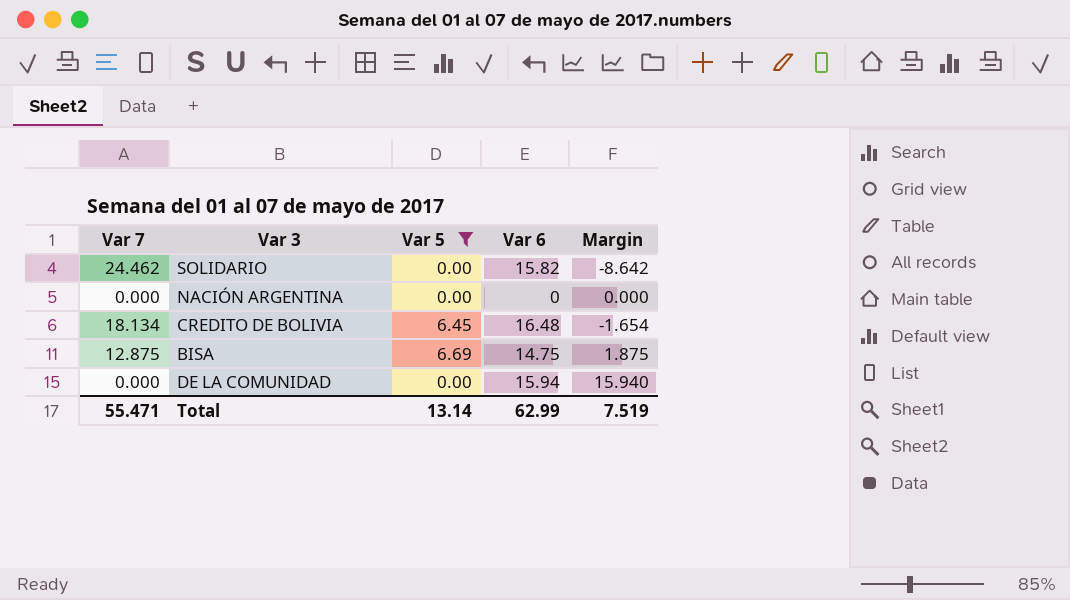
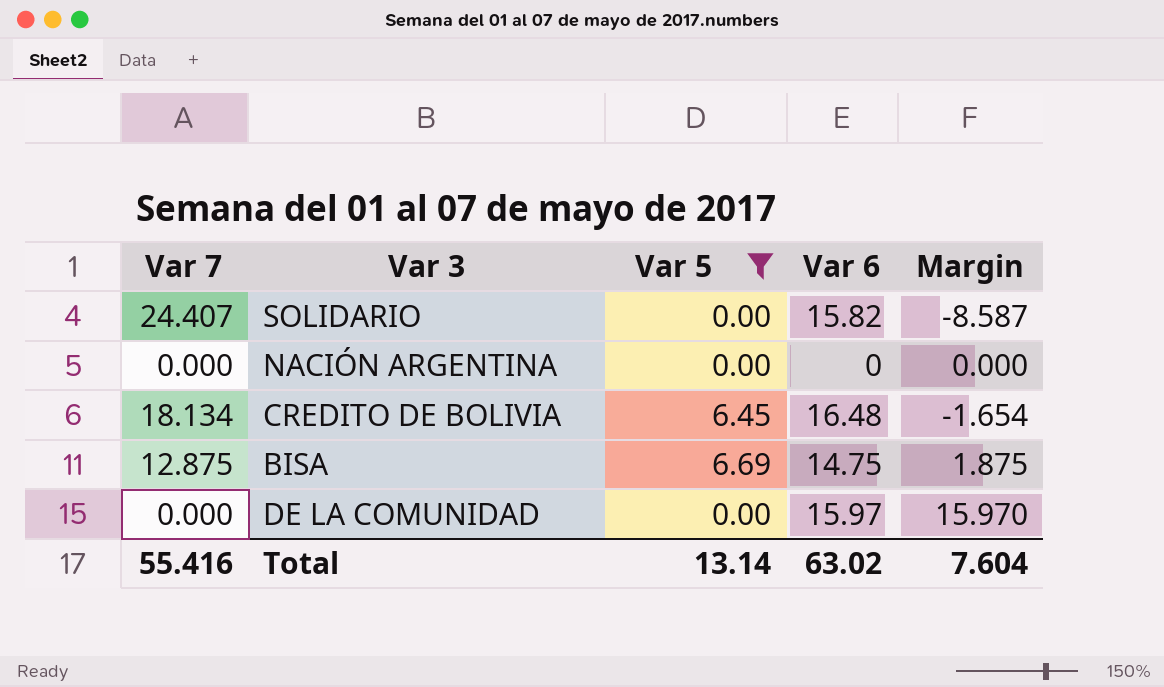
SOLIDARIO | Var 7: 24.462 -> 24.407
SOLIDARIO | Margin: -8.642 -> -8.587
DE LA COMUNIDAD | Var 6: 15.94 -> 15.97
DE LA COMUNIDAD | Margin: 15.940 -> 15.970
Total | Var 7: 55.471 -> 55.416
Total | Var 6: 62.99 -> 63.02
Total | Margin: 7.519 -> 7.604

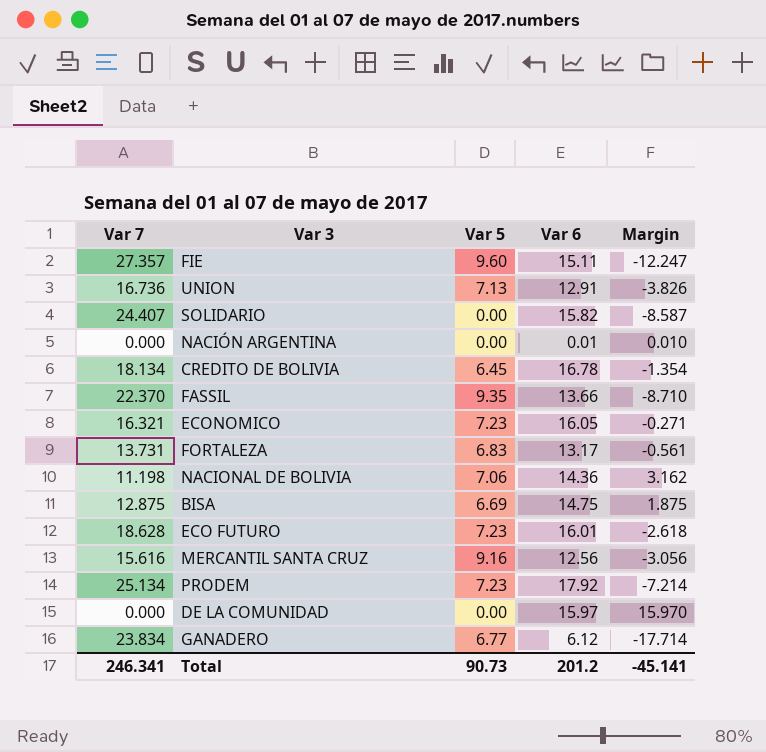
filter: Var 5 <= 6.69 -> none
NACIÓN ARGENTINA | Var 6: 0 -> 0.01
NACIÓN ARGENTINA | Margin: 0.000 -> 0.010
CREDITO DE BOLIVIA | Var 6: 16.48 -> 16.78
CREDITO DE BOLIVIA | Margin: -1.654 -> -1.354
Total | Var 7: 55.416 -> 246.341
Total | Var 5: 13.14 -> 90.73
Total | Var 6: 63.02 -> 201.2
Total | Margin: 7.604 -> -45.141

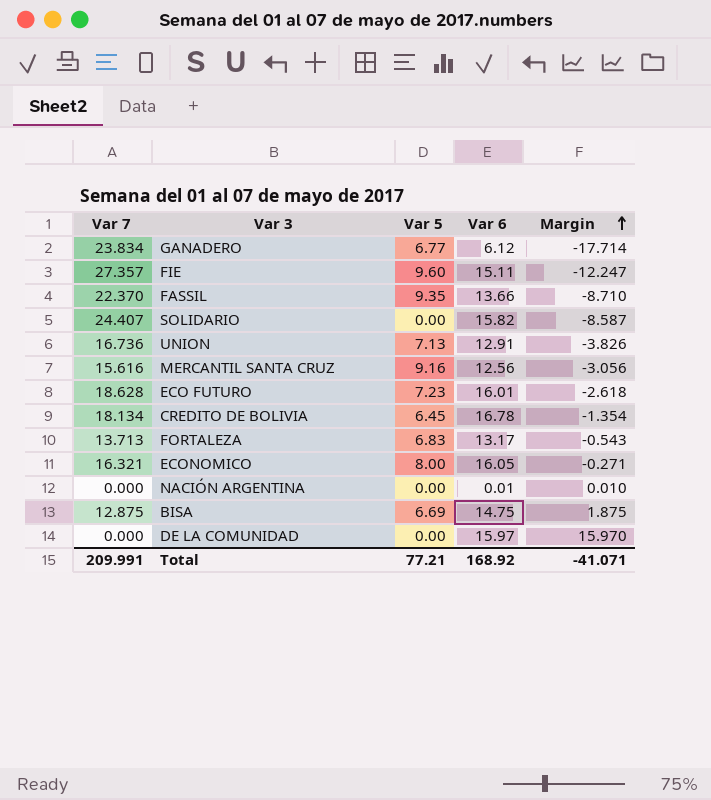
row order: none -> Margin ascending
row NACIONAL DE BOLIVIA: 11.198 | 7.06 | 14.36 | 3.162 -> none
row PRODEM: 25.134 | 7.23 | 17.92 | -7.214 -> none
FORTALEZA | Var 7: 13.731 -> 13.713
FORTALEZA | Margin: -0.561 -> -0.543
ECONOMICO | Var 5: 7.23 -> 8.00
Total | Var 7: 246.341 -> 209.991
Total | Var 5: 90.73 -> 77.21
Total | Var 6: 201.2 -> 168.92
Total | Margin: -45.141 -> -41.071

